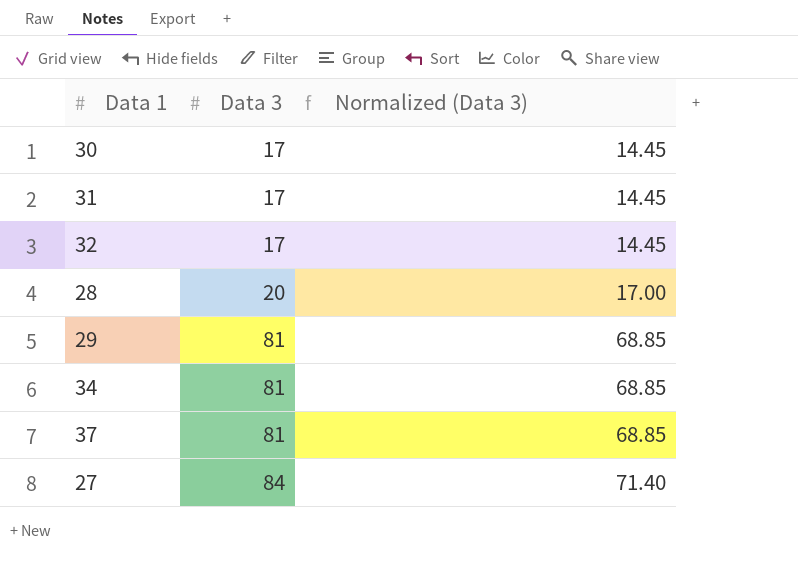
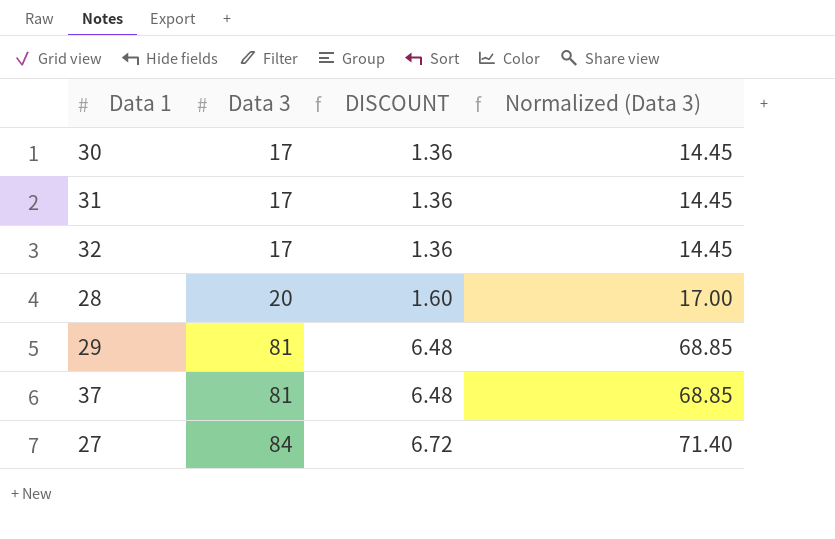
column DISCOUNT | formula: none -> [Data 3] * 0.08
row 34: 81 | 68.85 -> none

